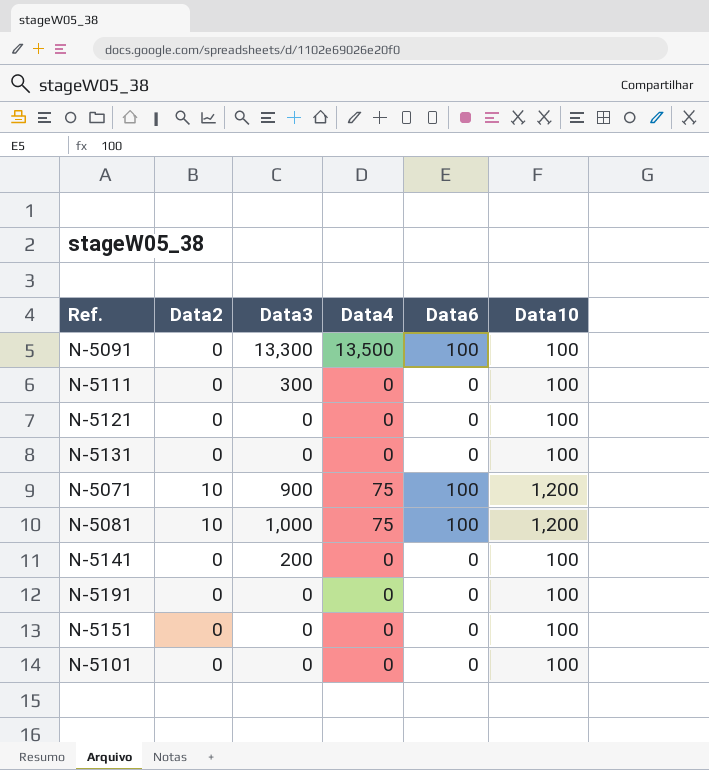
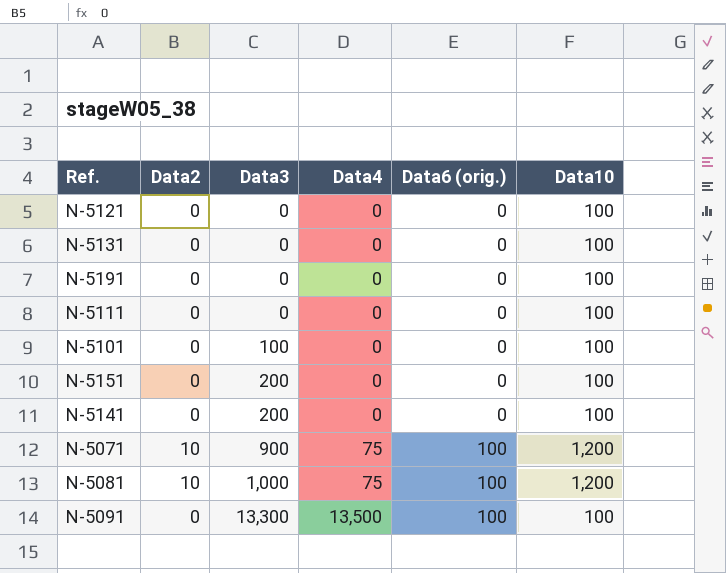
row order: none -> Data3 ascending
column name: Data6 -> Data6 (orig.)
N-5111 | Data3: 300 -> 0
N-5101 | Data3: 0 -> 100
N-5151 | Data3: 0 -> 200

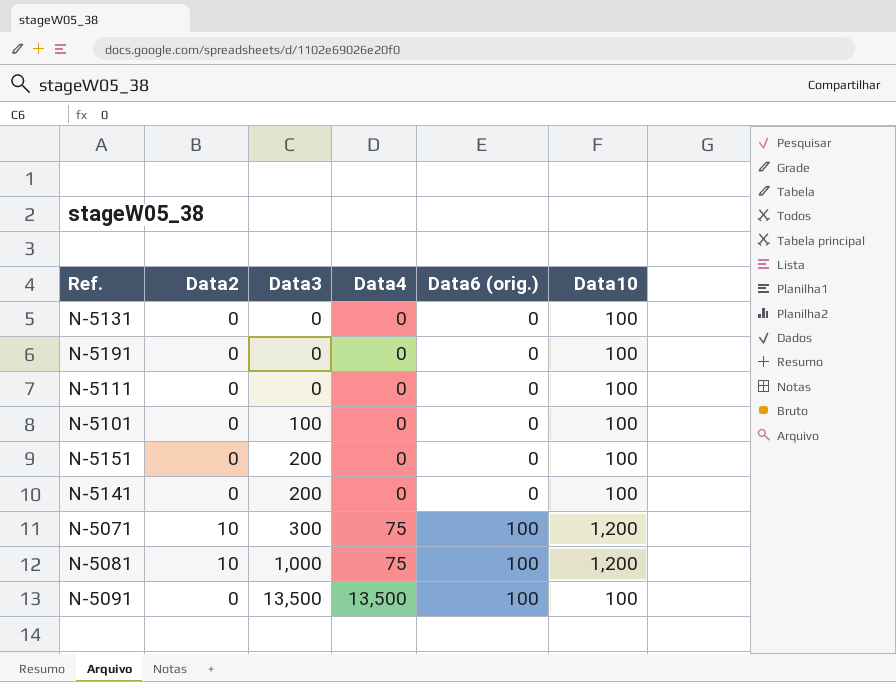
row N-5121: 0 | 0 | 0 | 0 | 100 -> none
N-5071 | Data3: 900 -> 300
N-5091 | Data3: 13,300 -> 13,500

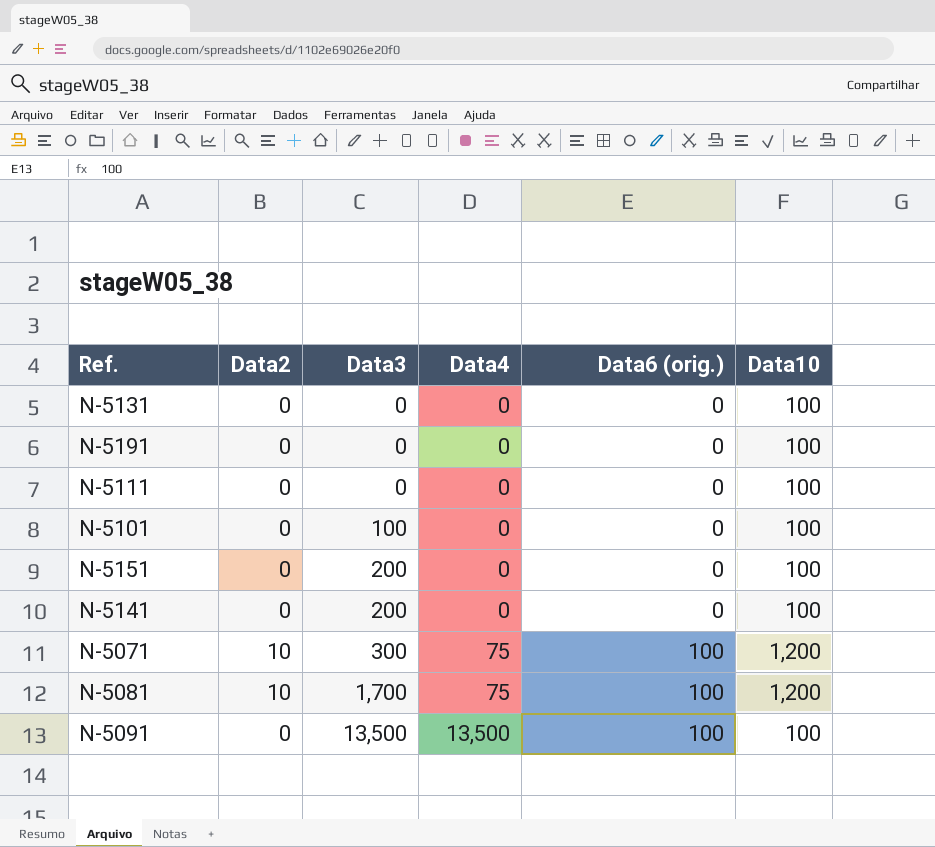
N-5081 | Data3: 1,000 -> 1,700

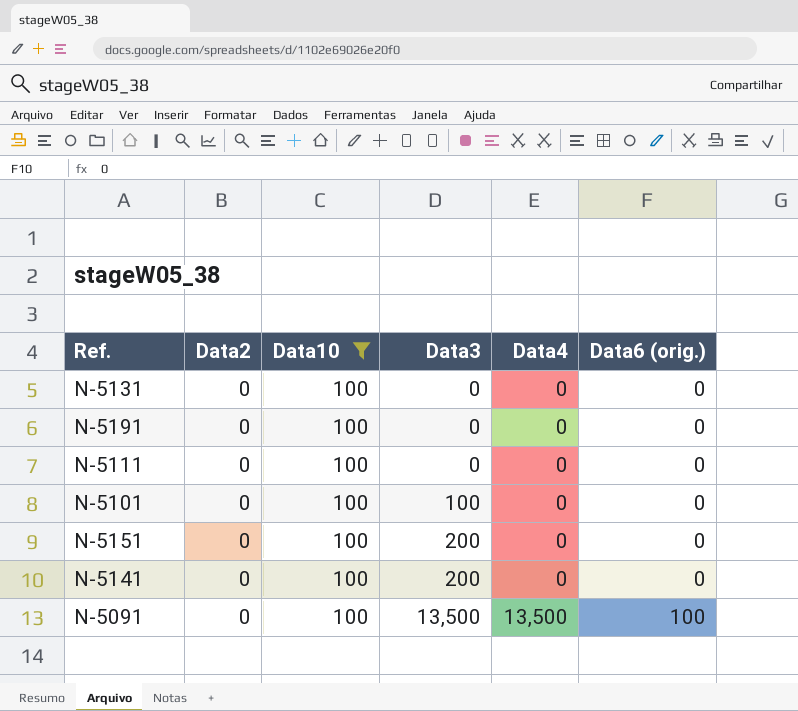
filter: none -> Data10 = 100
column Data10 | position: 6 -> 3

